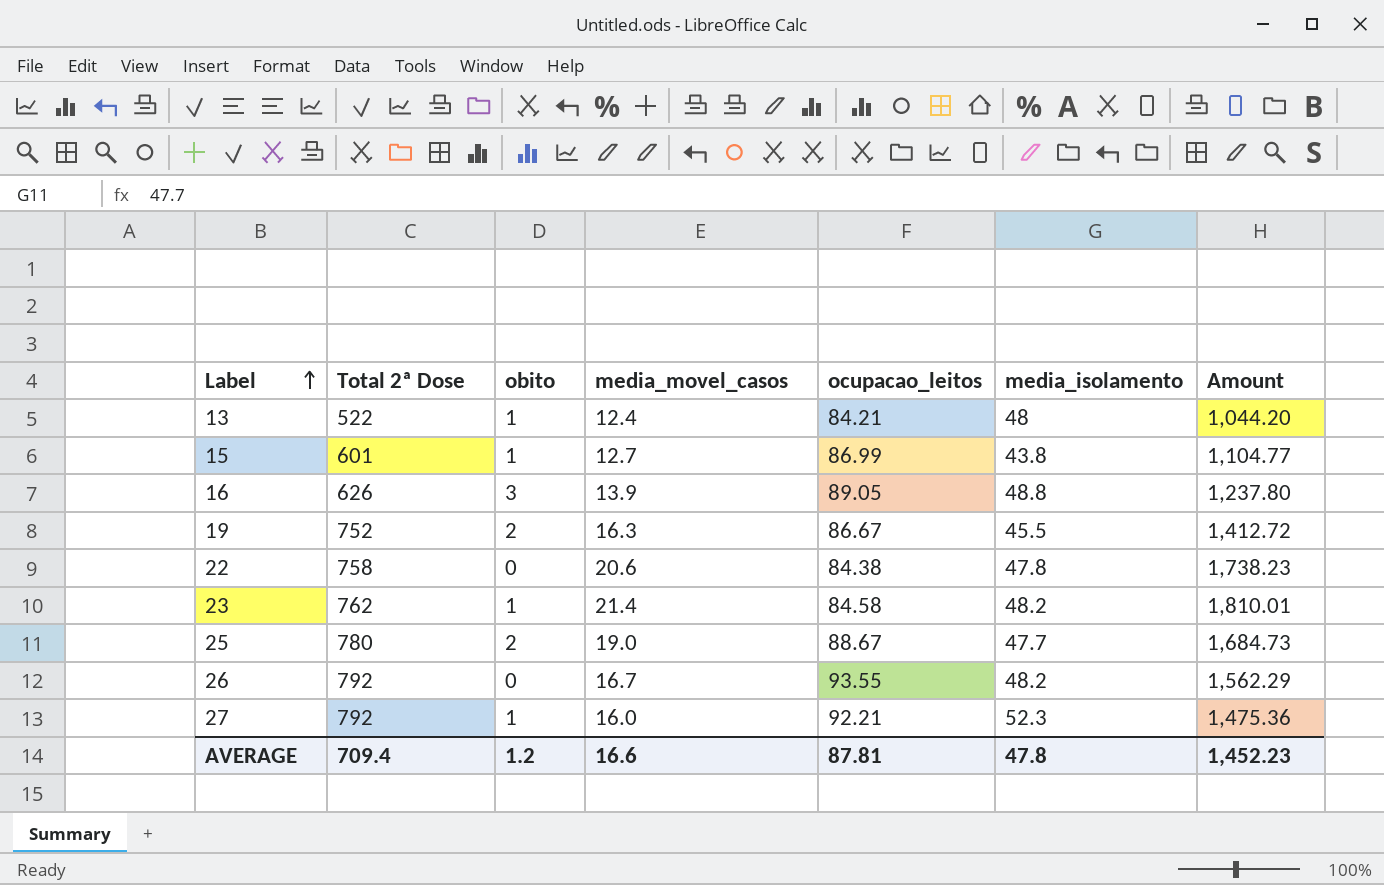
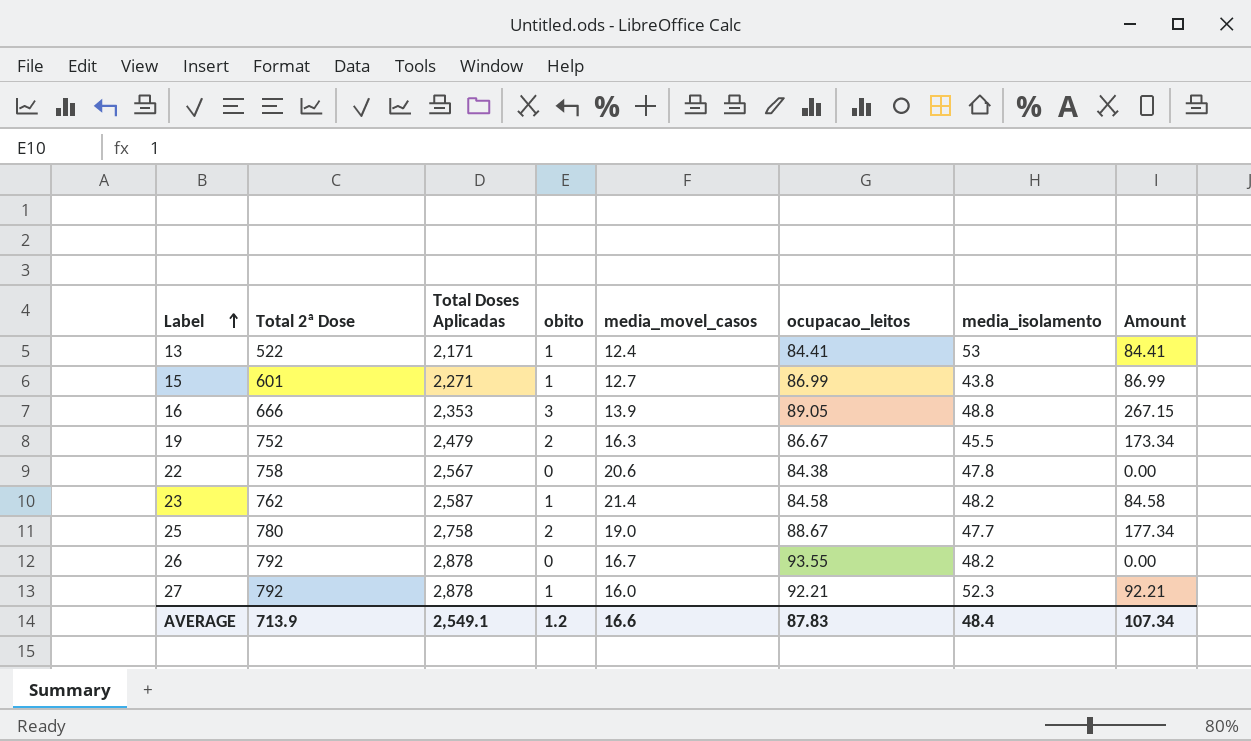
column Total Doses Aplicadas | position: none -> 3
column Amount | formula: [media_movel_casos] * [ocupacao_leitos] -> [obito] * [ocupacao_leitos]
13 | ocupacao_leitos: 84.21 -> 84.41
13 | media_isolamento: 48 -> 53
16 | Total 2ª Dose: 626 -> 666
AVERAGE | Total 2ª Dose: 709.4 -> 713.9
AVERAGE | ocupacao_leitos: 87.81 -> 87.83
AVERAGE | media_isolamento: 47.8 -> 48.4
AVERAGE | Amount: 1,452.23 -> 107.34

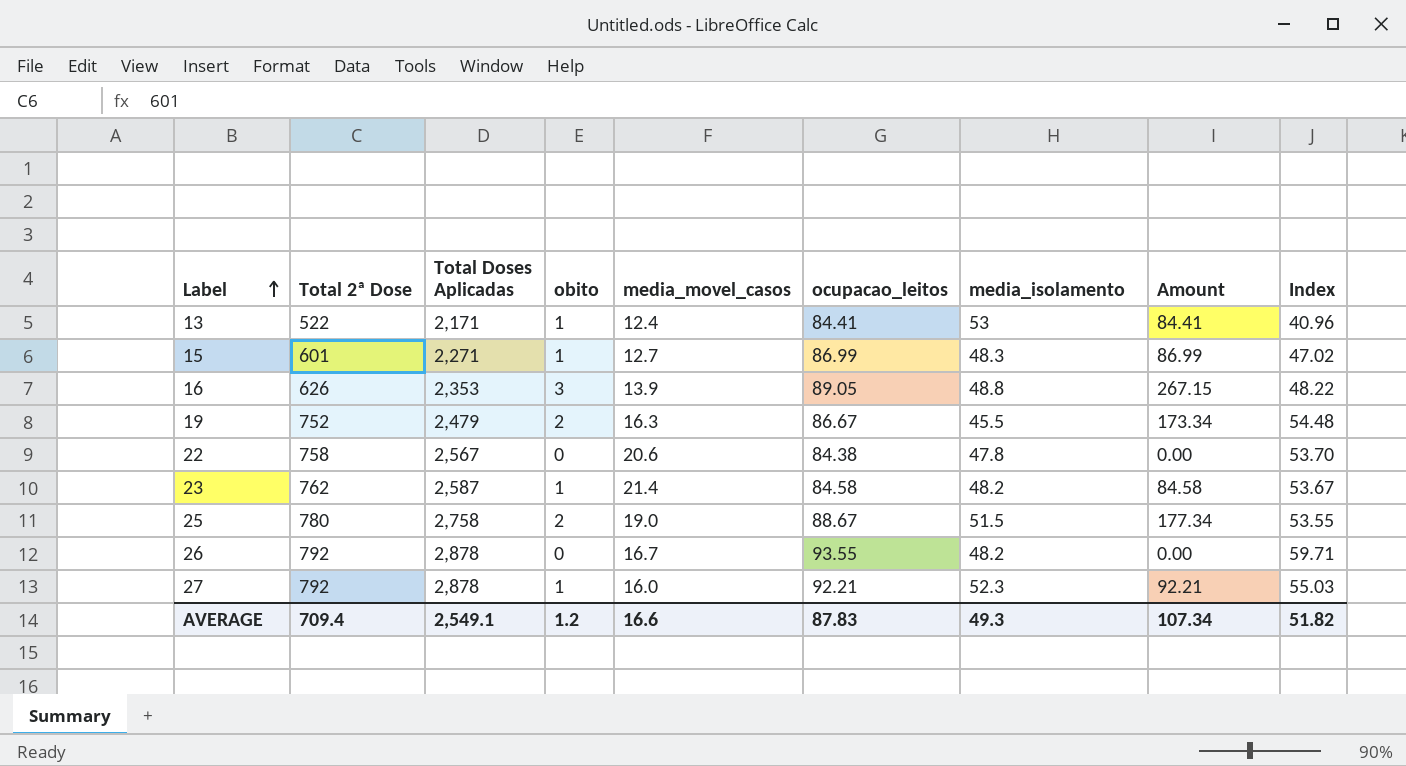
column Index | formula: none -> [Total Doses Aplicadas] / [media_isolamento]
15 | media_isolamento: 43.8 -> 48.3
16 | Total 2ª Dose: 666 -> 626
25 | media_isolamento: 47.7 -> 51.5
AVERAGE | Total 2ª Dose: 713.9 -> 709.4
AVERAGE | media_isolamento: 48.4 -> 49.3

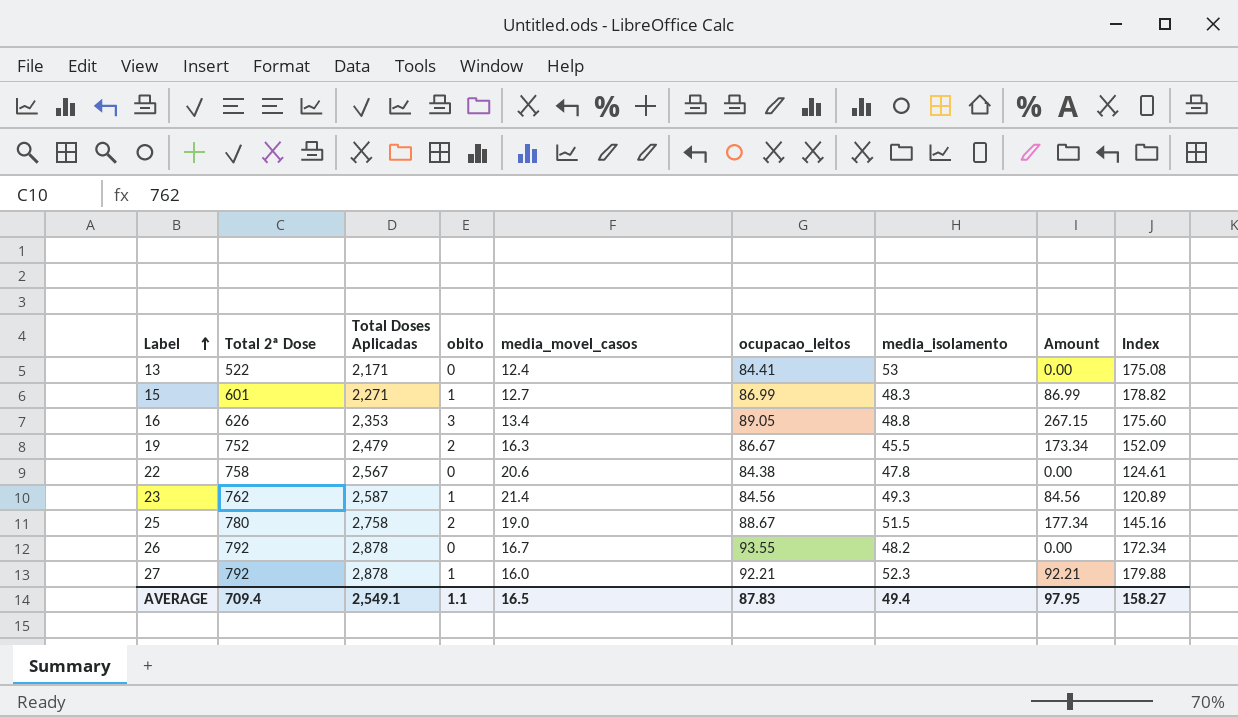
column Index | formula: [Total Doses Aplicadas] / [media_isolamento] -> [Total Doses Aplicadas] / [media_movel_casos]
13 | obito: 1 -> 0
13 | Amount: 84.41 -> 0.00
16 | media_movel_casos: 13.9 -> 13.4
23 | ocupacao_leitos: 84.58 -> 84.56
23 | media_isolamento: 48.2 -> 49.3
23 | Amount: 84.58 -> 84.56
AVERAGE | obito: 1.2 -> 1.1
AVERAGE | media_movel_casos: 16.6 -> 16.5
AVERAGE | media_isolamento: 49.3 -> 49.4
AVERAGE | Amount: 107.34 -> 97.95
AVERAGE | Index: 51.82 -> 158.27

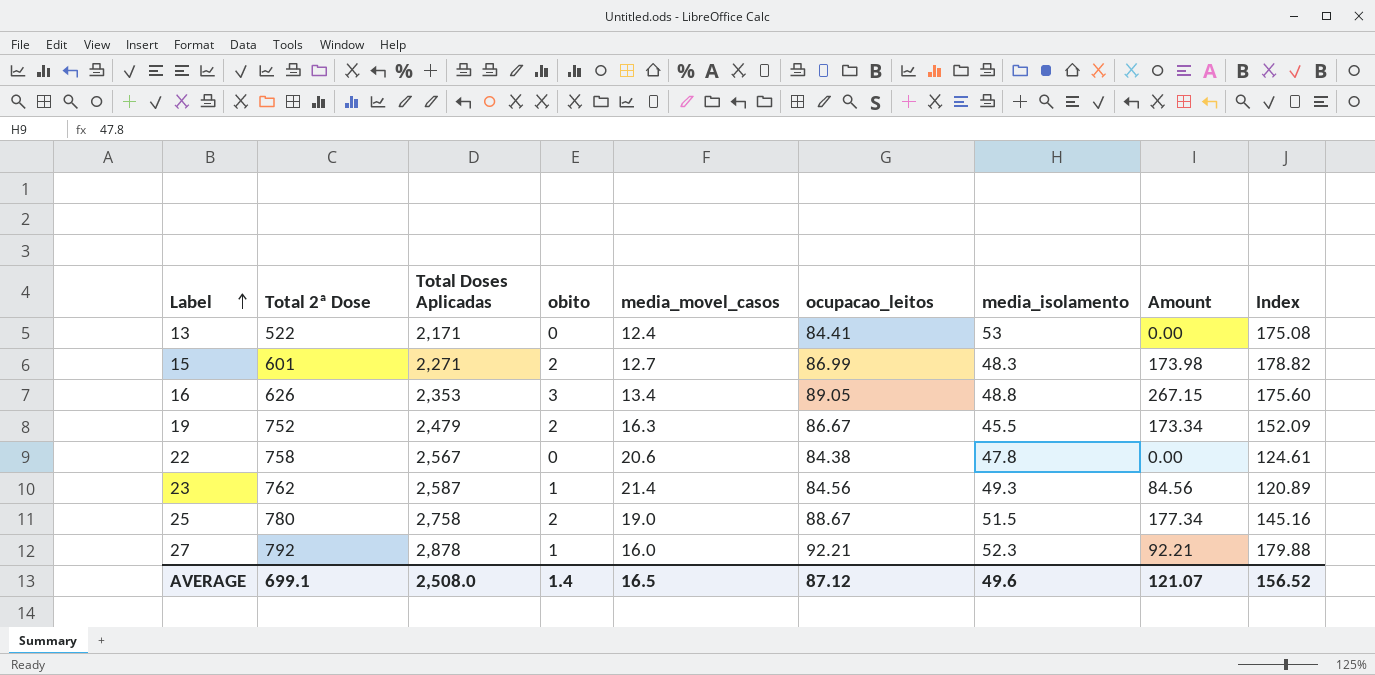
row 26: 792 | 2,878 | 0 | 16.7 | 93.55 | 48.2 | 0.00 | 172.34 -> none
15 | obito: 1 -> 2
15 | Amount: 86.99 -> 173.98
AVERAGE | Total 2ª Dose: 709.4 -> 699.1
AVERAGE | Total Doses Aplicadas: 2,549.1 -> 2,508.0
AVERAGE | obito: 1.1 -> 1.4
AVERAGE | ocupacao_leitos: 87.83 -> 87.12
AVERAGE | media_isolamento: 49.4 -> 49.6
AVERAGE | Amount: 97.95 -> 121.07
AVERAGE | Index: 158.27 -> 156.52

